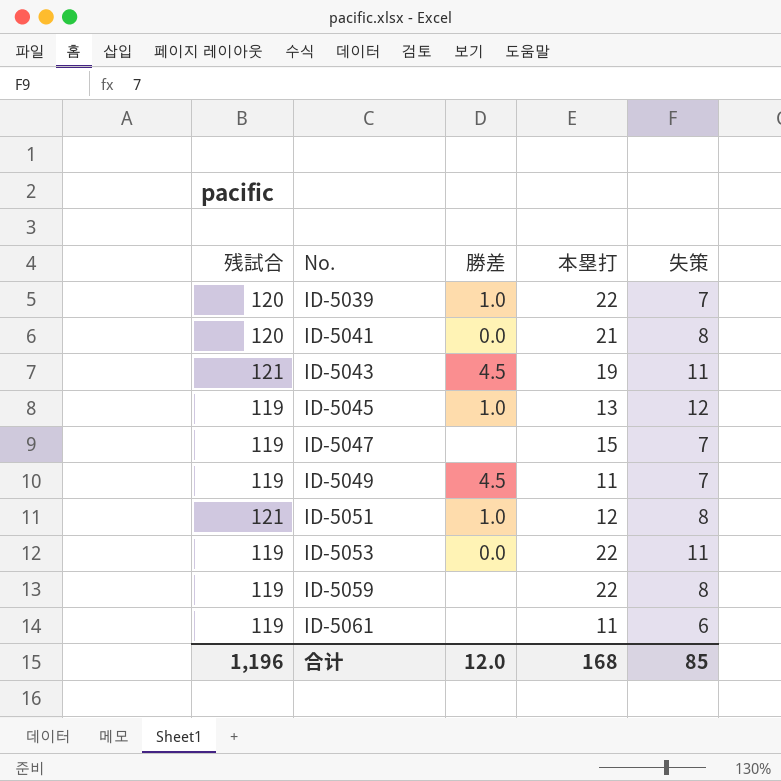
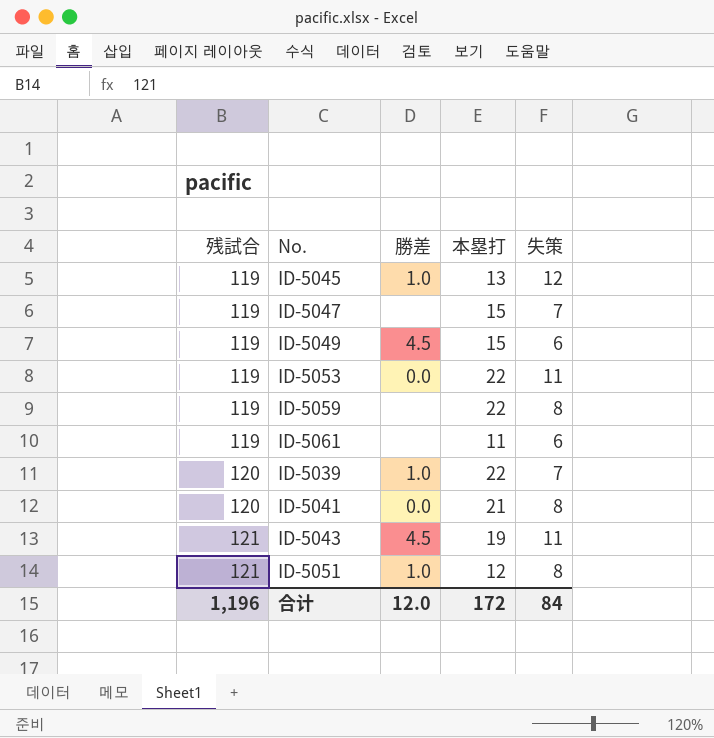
row order: No. ascending -> 残試合 ascending
ID-5049 | 本塁打: 11 -> 15
ID-5049 | 失策: 7 -> 6
合计 | 本塁打: 168 -> 172
合计 | 失策: 85 -> 84

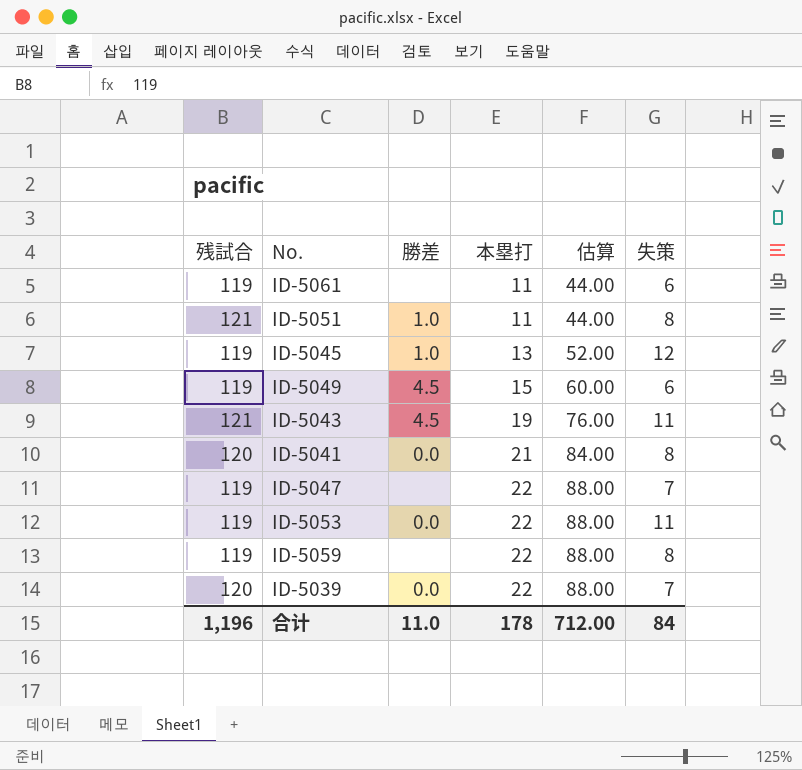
row order: 残試合 ascending -> 本塁打 ascending
column 估算 | formula: none -> [本塁打] * 4
ID-5051 | 本塁打: 12 -> 11
ID-5047 | 本塁打: 15 -> 22
ID-5039 | 勝差: 1.0 -> 0.0
合计 | 勝差: 12.0 -> 11.0
合计 | 本塁打: 172 -> 178

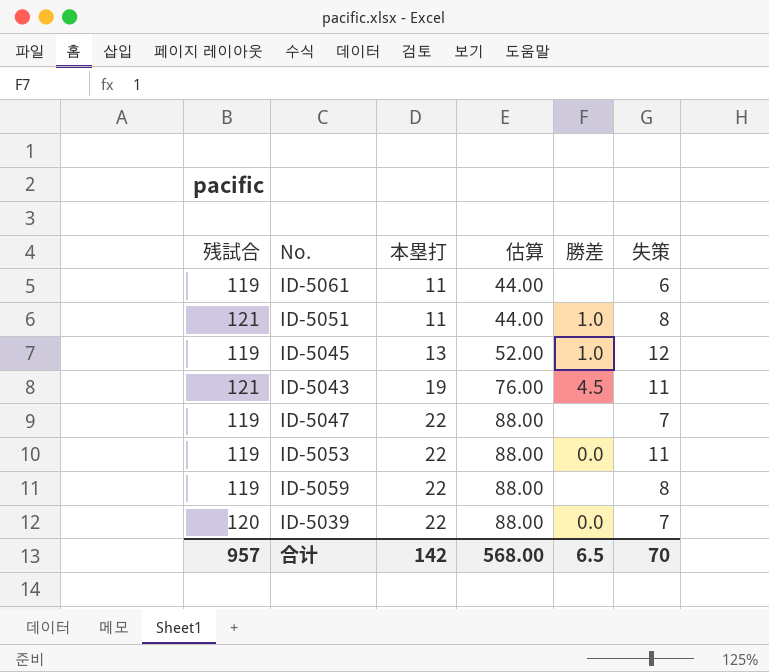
column 勝差 | position: 3 -> 5
row ID-5049: 119 | 4.5 | 15 | 60.00 | 6 -> none
row ID-5041: 120 | 0.0 | 21 | 84.00 | 8 -> none
合计 | 残試合: 1,196 -> 957
合计 | 本塁打: 178 -> 142
合计 | 估算: 712.00 -> 568.00
合计 | 勝差: 11.0 -> 6.5
合计 | 失策: 84 -> 70

